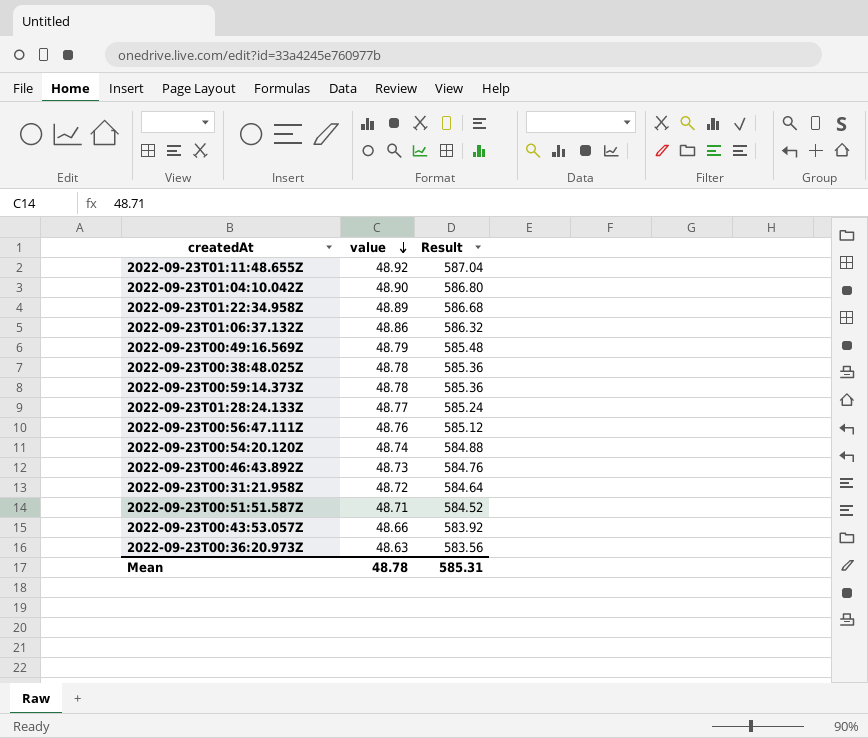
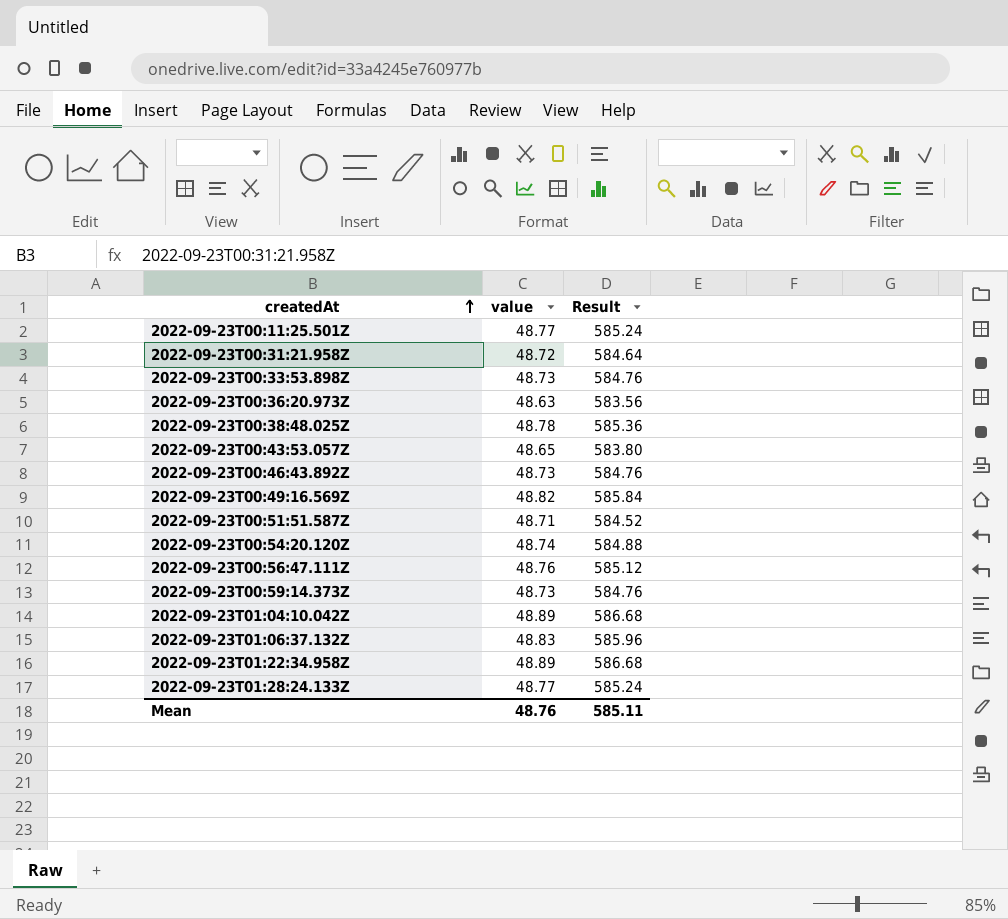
row order: value descending -> createdAt ascending
row 2022-09-23T01:11:48.655Z: 48.92 | 587.04 -> none
row 2022-09-23T00:11:25.501Z: none -> 48.77 | 585.24
row 2022-09-23T00:33:53.898Z: none -> 48.73 | 584.76
2022-09-23T00:43:53.057Z | value: 48.66 -> 48.65
2022-09-23T00:43:53.057Z | Result: 583.92 -> 583.80
2022-09-23T00:49:16.569Z | value: 48.79 -> 48.82
2022-09-23T00:49:16.569Z | Result: 585.48 -> 585.84
2022-09-23T00:59:14.373Z | value: 48.78 -> 48.73
2022-09-23T00:59:14.373Z | Result: 585.36 -> 584.76
2022-09-23T01:04:10.042Z | value: 48.90 -> 48.89
2022-09-23T01:04:10.042Z | Result: 586.80 -> 586.68
2022-09-23T01:06:37.132Z | value: 48.86 -> 48.83
2022-09-23T01:06:37.132Z | Result: 586.32 -> 585.96
Mean | value: 48.78 -> 48.76
Mean | Result: 585.31 -> 585.11

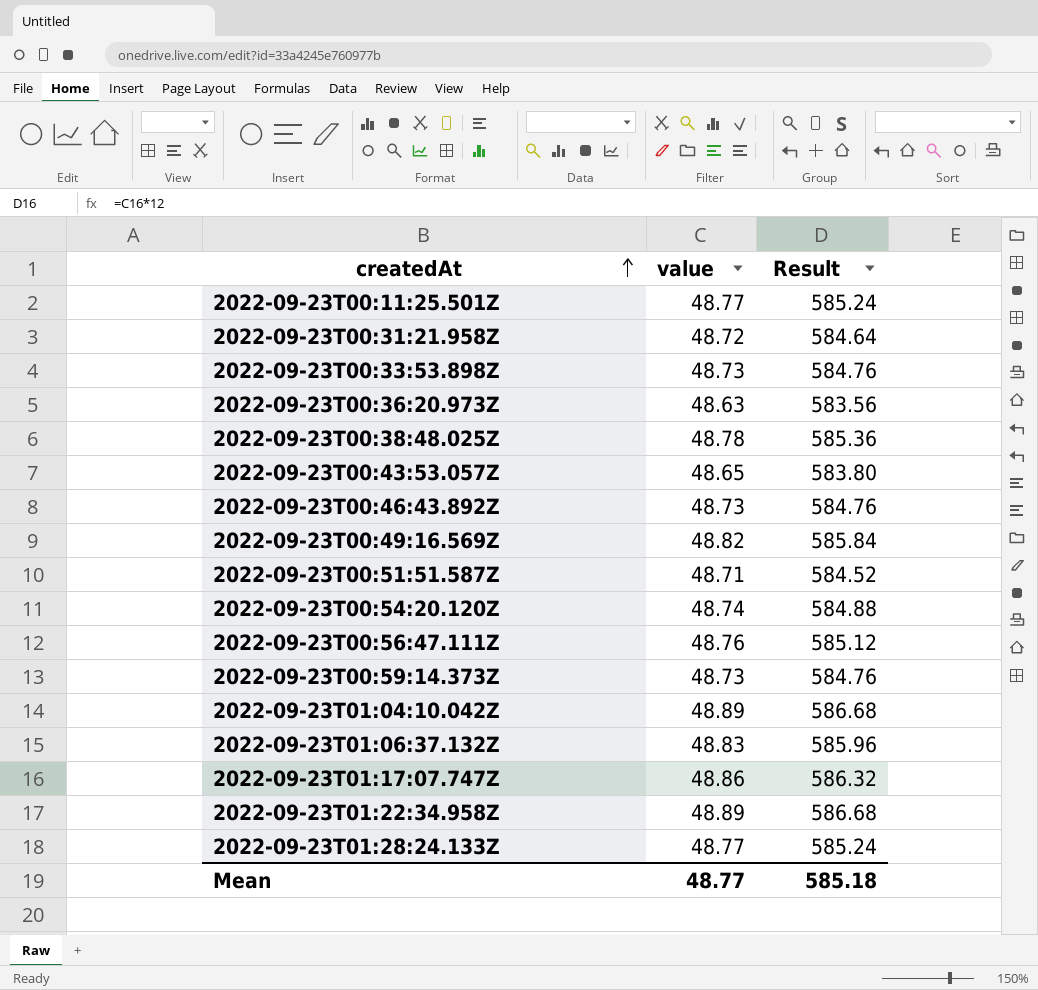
row 2022-09-23T01:17:07.747Z: none -> 48.86 | 586.32
Mean | value: 48.76 -> 48.77
Mean | Result: 585.11 -> 585.18

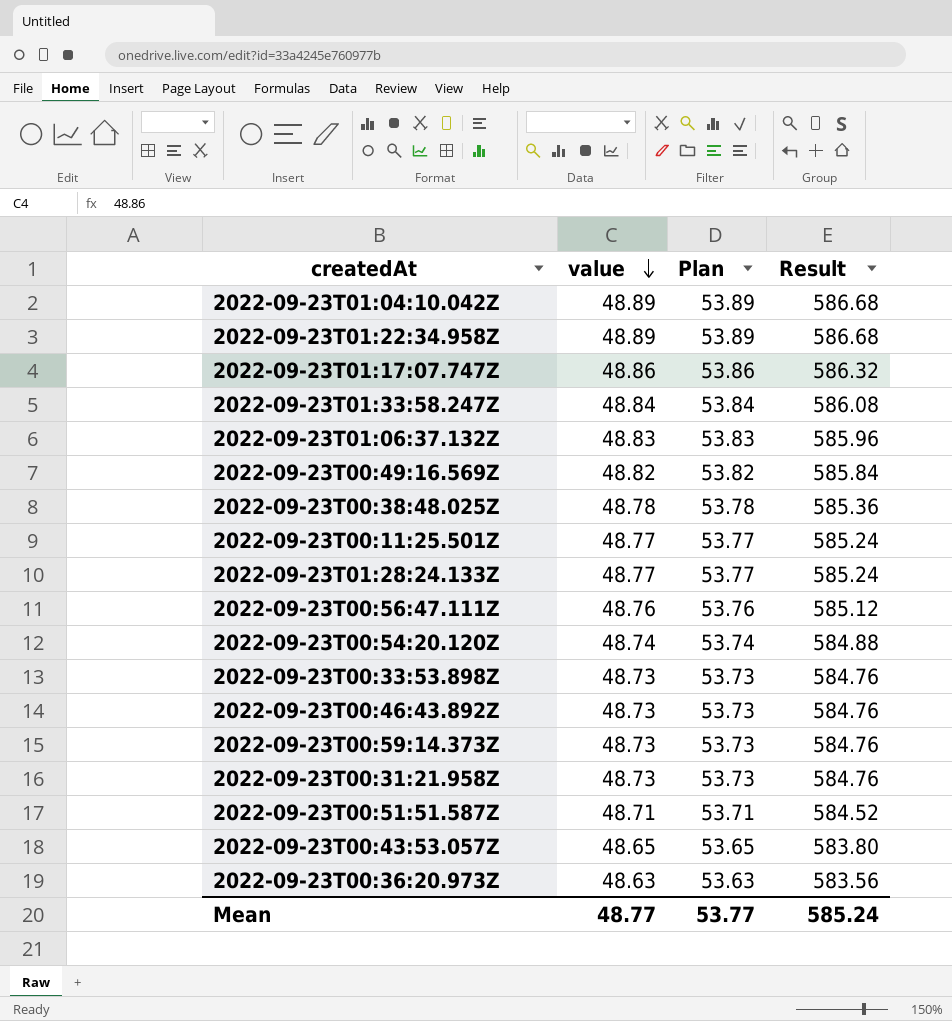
row order: createdAt ascending -> value descending
column Plan | formula: none -> [value] + 5
row 2022-09-23T01:33:58.247Z: none -> 48.84 | 53.84 | 586.08
2022-09-23T00:31:21.958Z | value: 48.72 -> 48.73
2022-09-23T00:31:21.958Z | Result: 584.64 -> 584.76
Mean | Result: 585.18 -> 585.24

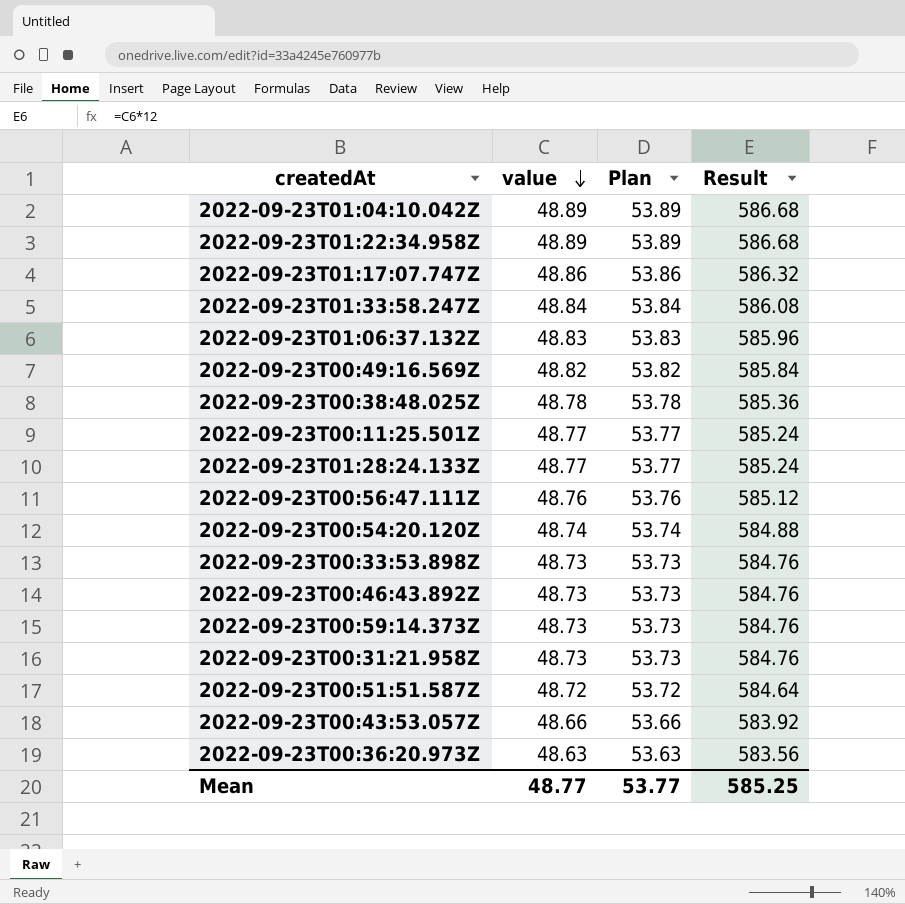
2022-09-23T00:51:51.587Z | value: 48.71 -> 48.72
2022-09-23T00:51:51.587Z | Plan: 53.71 -> 53.72
2022-09-23T00:51:51.587Z | Result: 584.52 -> 584.64
2022-09-23T00:43:53.057Z | value: 48.65 -> 48.66
2022-09-23T00:43:53.057Z | Plan: 53.65 -> 53.66
2022-09-23T00:43:53.057Z | Result: 583.80 -> 583.92
Mean | Result: 585.24 -> 585.25

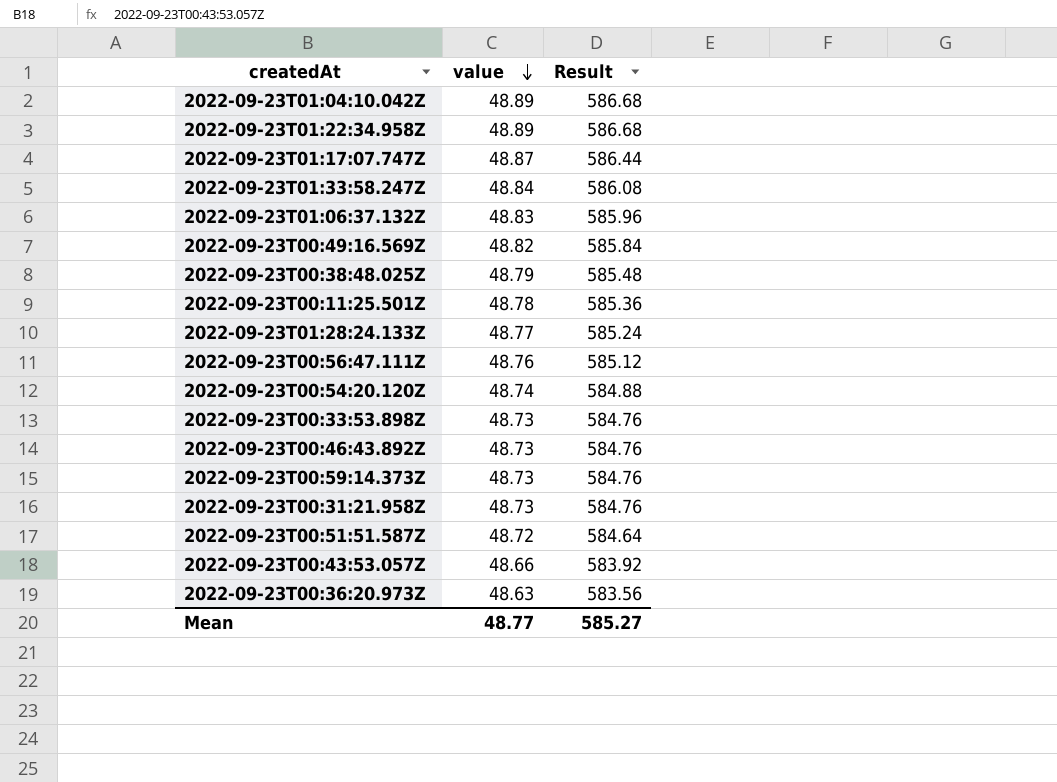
column Plan | formula: [value] + 5 -> none
2022-09-23T01:17:07.747Z | value: 48.86 -> 48.87
2022-09-23T01:17:07.747Z | Result: 586.32 -> 586.44
2022-09-23T00:38:48.025Z | value: 48.78 -> 48.79
2022-09-23T00:38:48.025Z | Result: 585.36 -> 585.48
2022-09-23T00:11:25.501Z | value: 48.77 -> 48.78
2022-09-23T00:11:25.501Z | Result: 585.24 -> 585.36
Mean | Result: 585.25 -> 585.27

